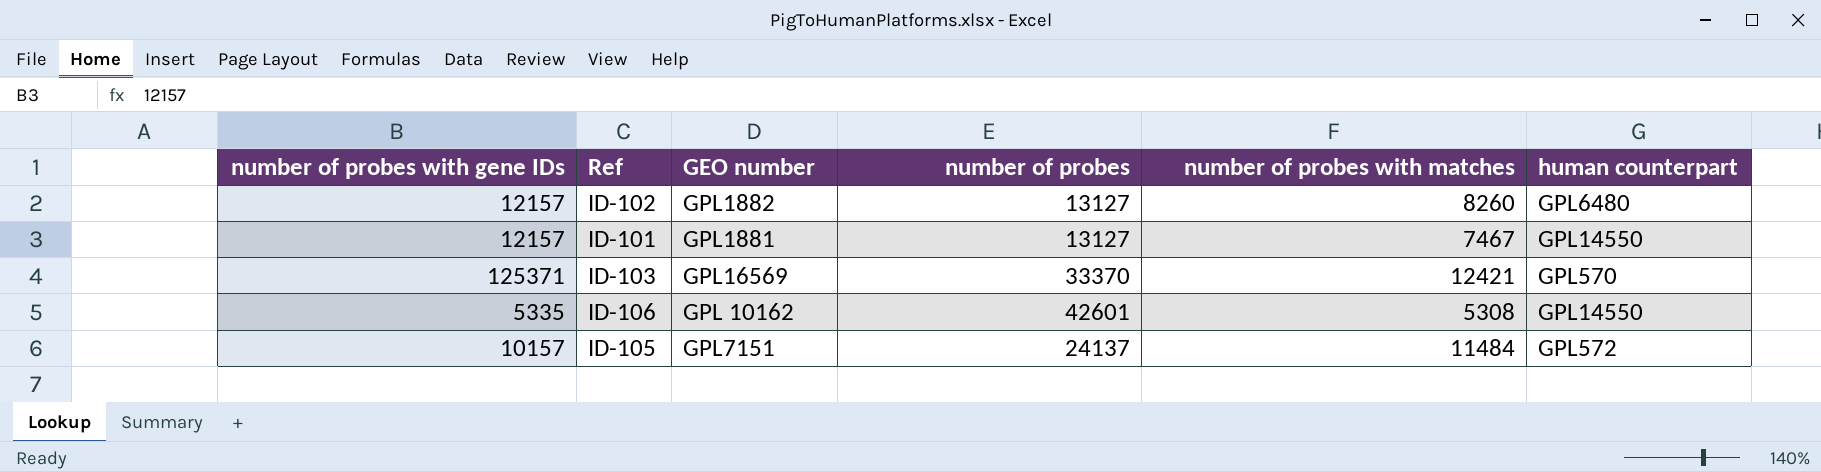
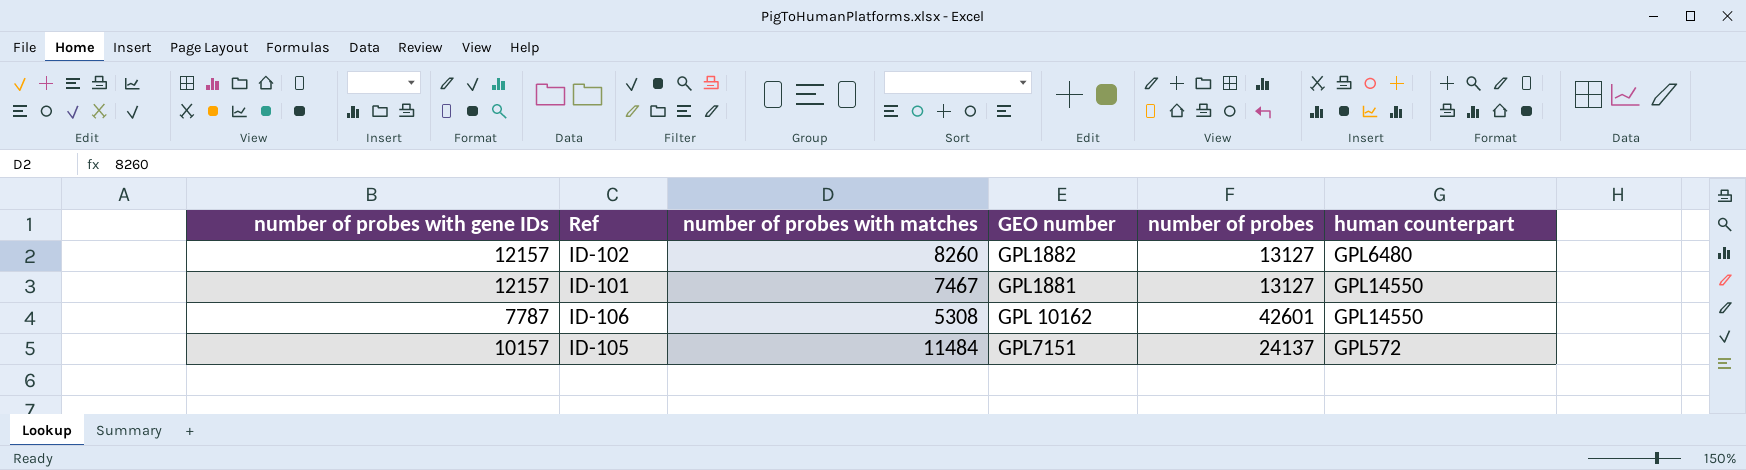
column number of probes with matches | position: 5 -> 3
row ID-103: 125371 | GPL16569 | 33370 | 12421 | GPL570 -> none
ID-106 | number of probes with gene IDs: 5335 -> 7787

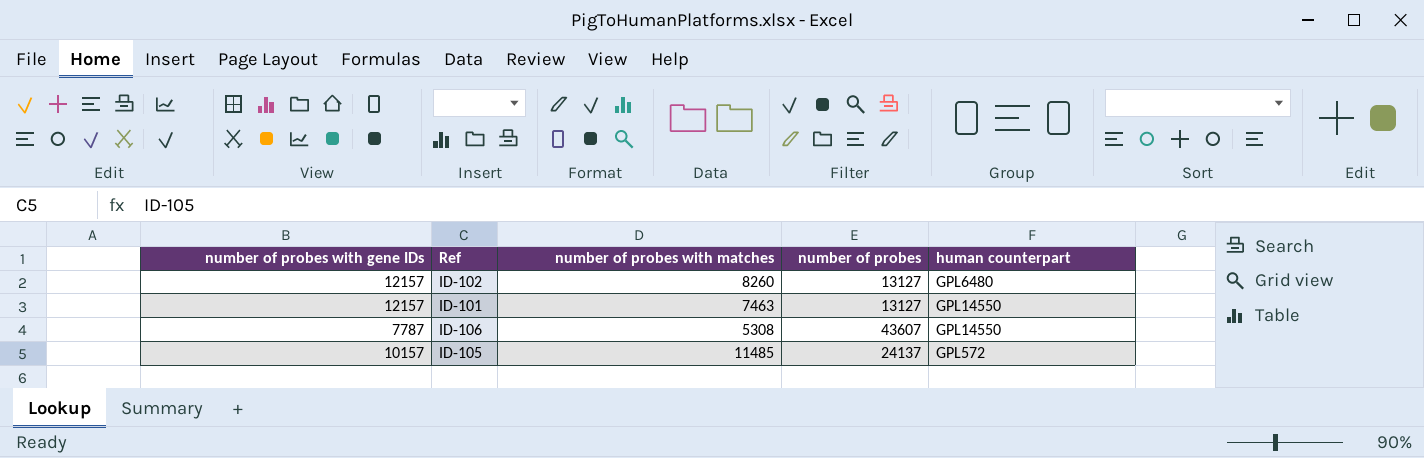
column GEO number | position: 4 -> none
ID-101 | number of probes with matches: 7467 -> 7463
ID-106 | number of probes: 42601 -> 43607
ID-105 | number of probes with matches: 11484 -> 11485

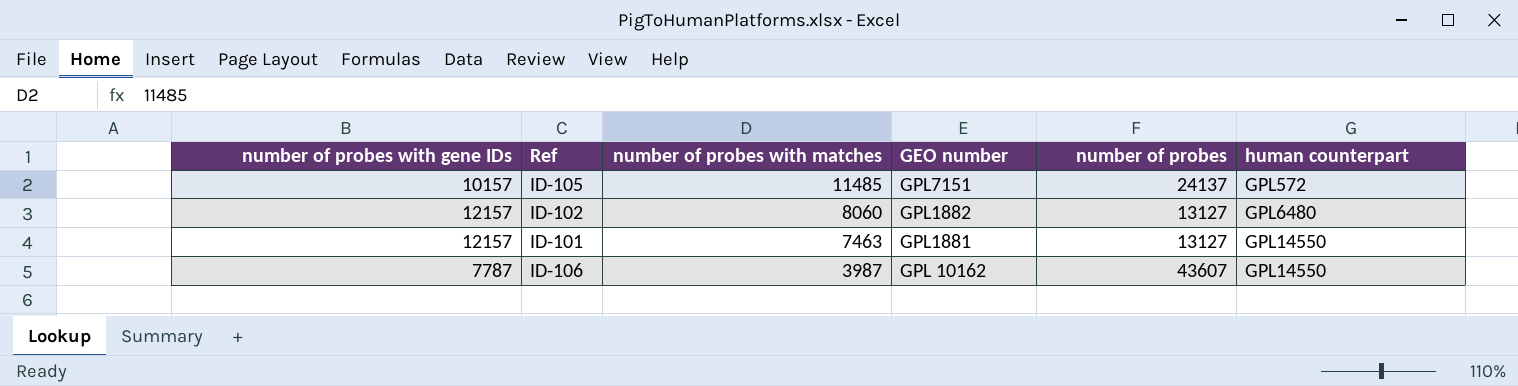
row order: none -> number of probes with matches descending
column GEO number | position: none -> 4
ID-102 | number of probes with matches: 8260 -> 8060
ID-106 | number of probes with matches: 5308 -> 3987

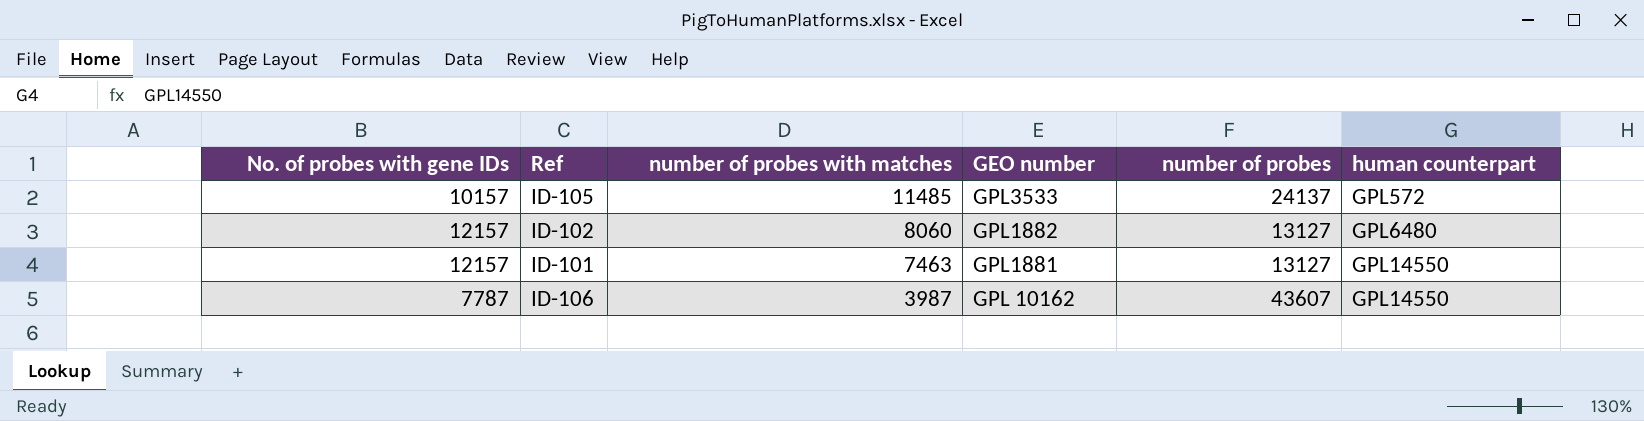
column name: number of probes with gene IDs -> No. of probes with gene IDs
ID-105 | GEO number: GPL7151 -> GPL3533

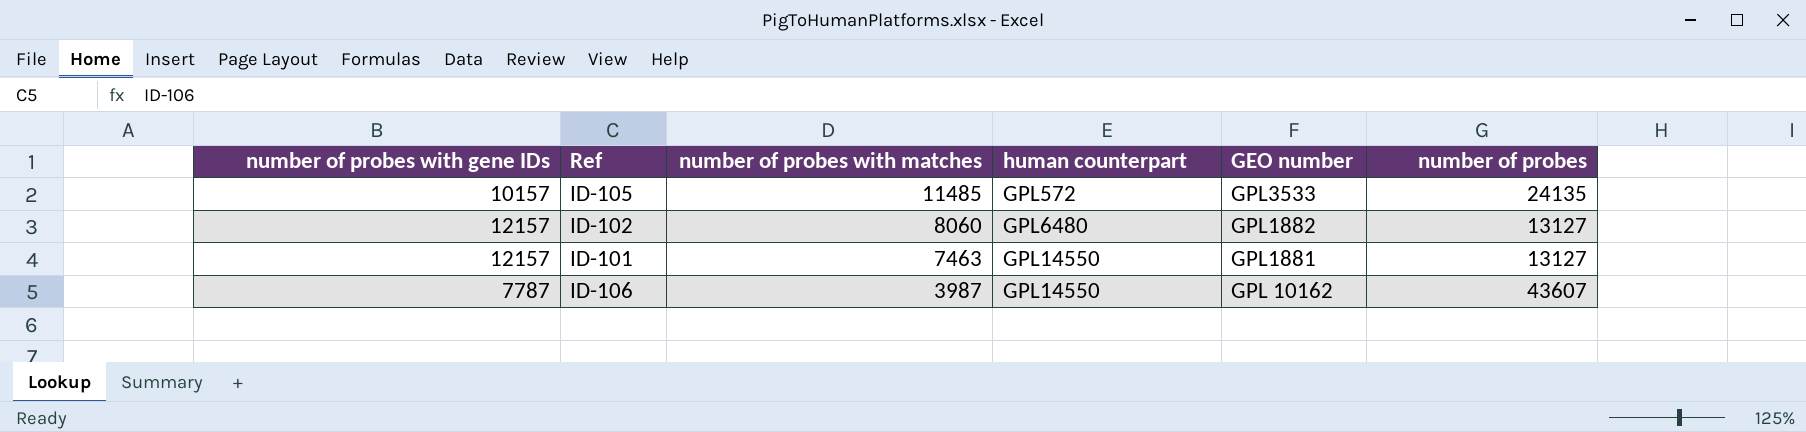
column name: No. of probes with gene IDs -> number of probes with gene IDs
column human counterpart | position: 6 -> 4
ID-105 | number of probes: 24137 -> 24135

